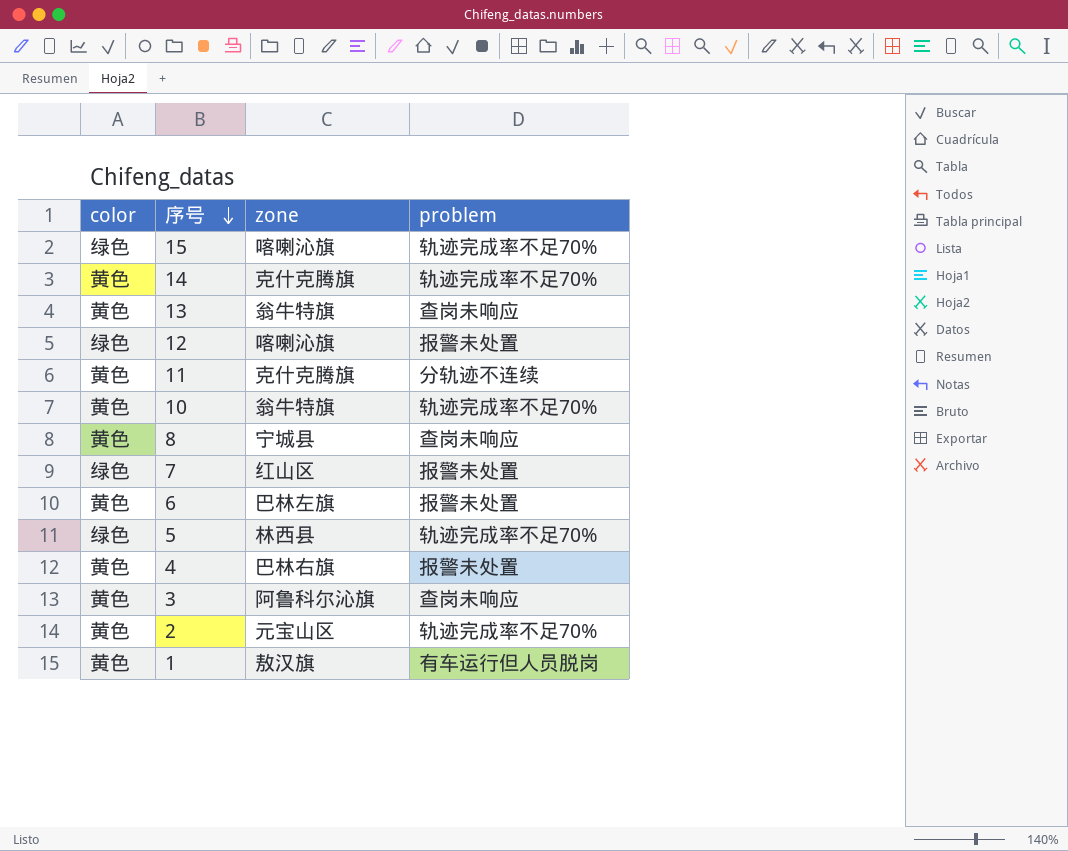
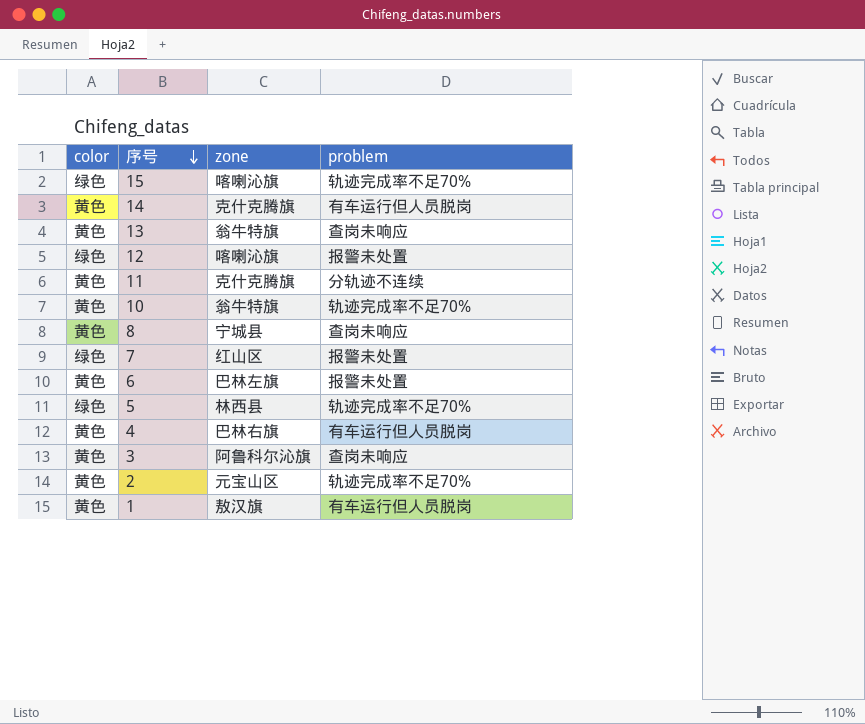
14 | problem: 轨迹完成率不足70% -> 有车运行但人员脱岗
4 | problem: 报警未处置 -> 有车运行但人员脱岗

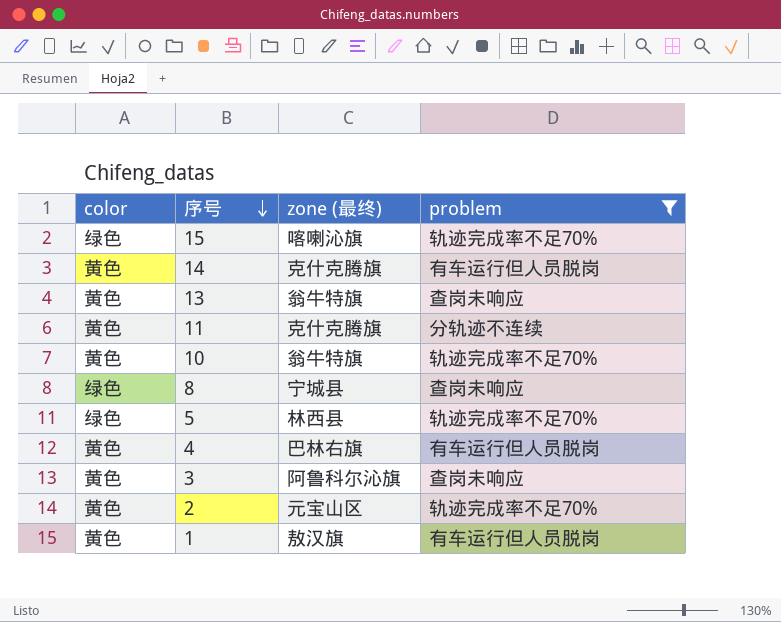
filter: none -> problem != 报警未处置
column name: zone -> zone (最终)
8 | color: 黄色 -> 绿色

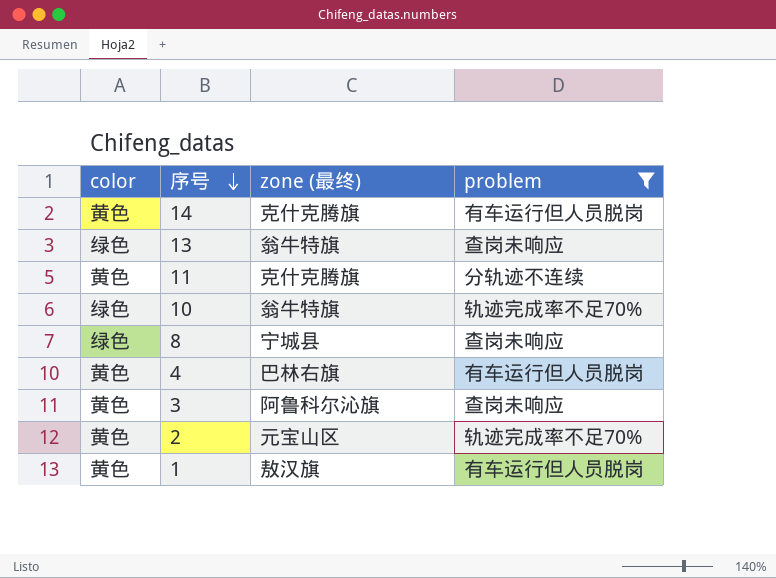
row 15: 绿色 | 喀喇沁旗 | 轨迹完成率不足70% -> none
row 5: 绿色 | 林西县 | 轨迹完成率不足70% -> none
13 | color: 黄色 -> 绿色
10 | color: 黄色 -> 绿色

